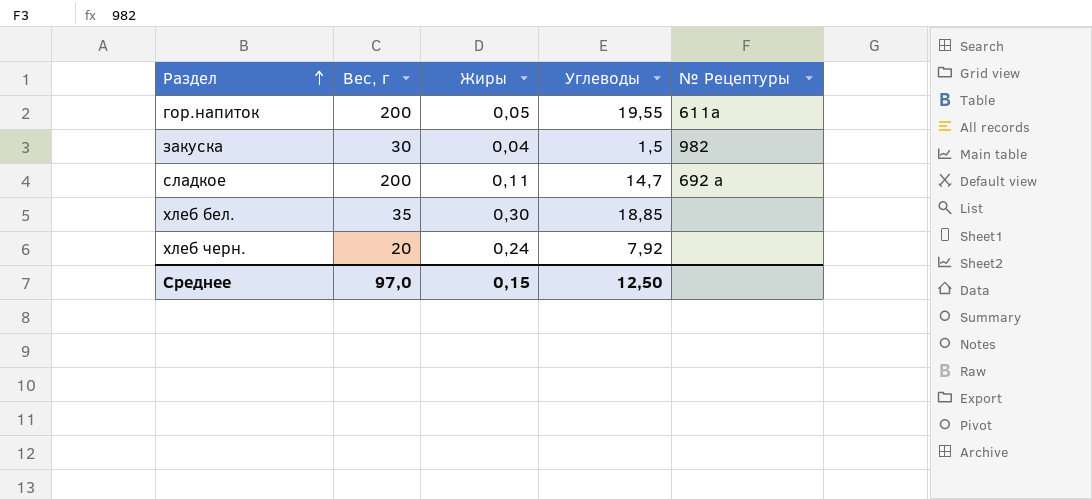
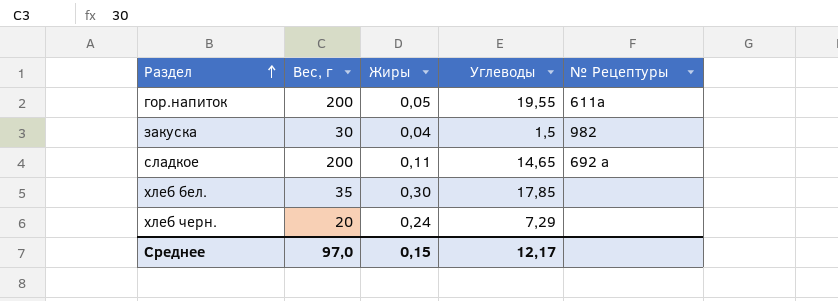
сладкое | Углеводы: 14,7 -> 14,65
хлеб бел. | Углеводы: 18,85 -> 17,85
хлеб черн. | Углеводы: 7,92 -> 7,29
Среднее | Углеводы: 12,50 -> 12,17

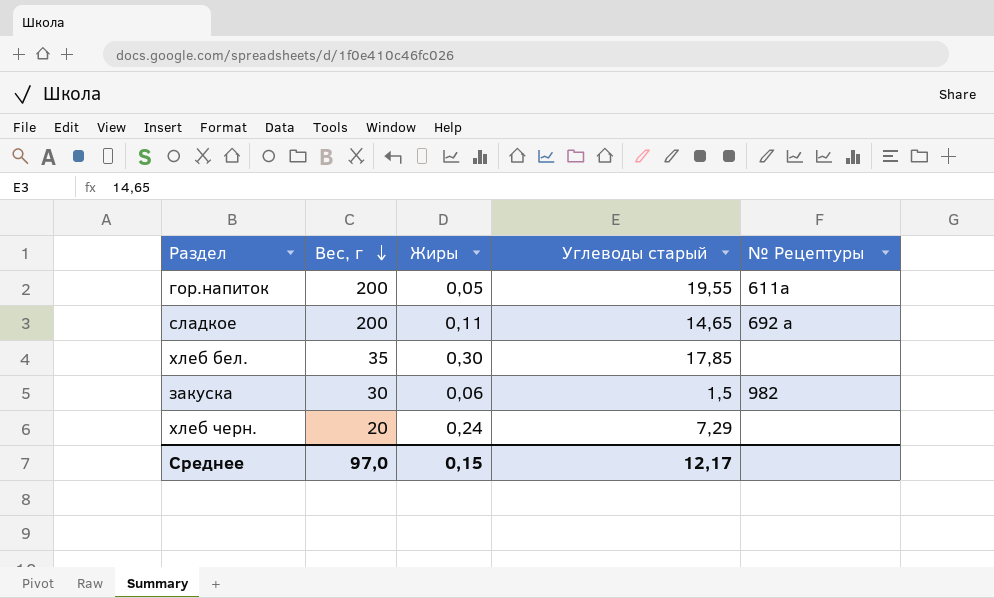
row order: Раздел ascending -> Вес, г descending
column name: Углеводы -> Углеводы старый
закуска | Жиры: 0,04 -> 0,06

